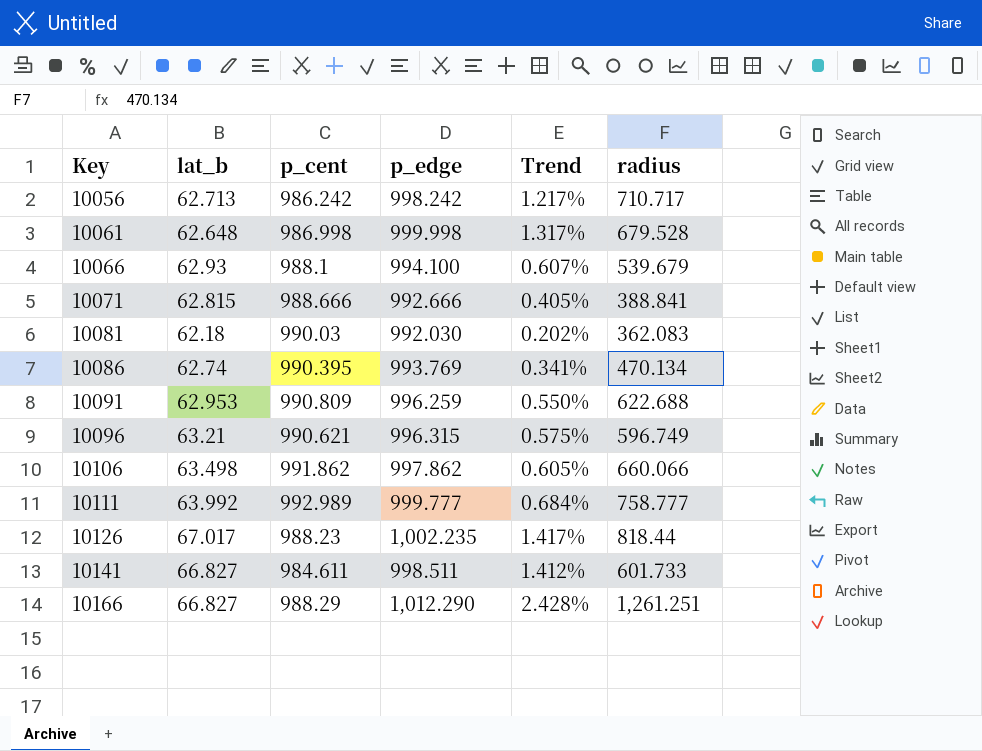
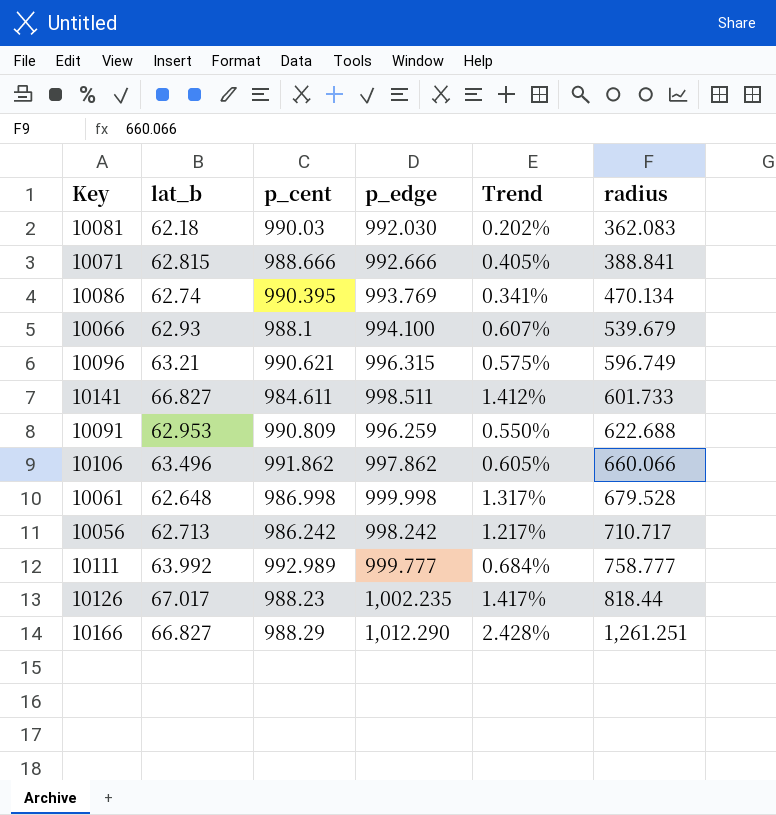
row order: Key ascending -> radius ascending
10106 | lat_b: 63.498 -> 63.496

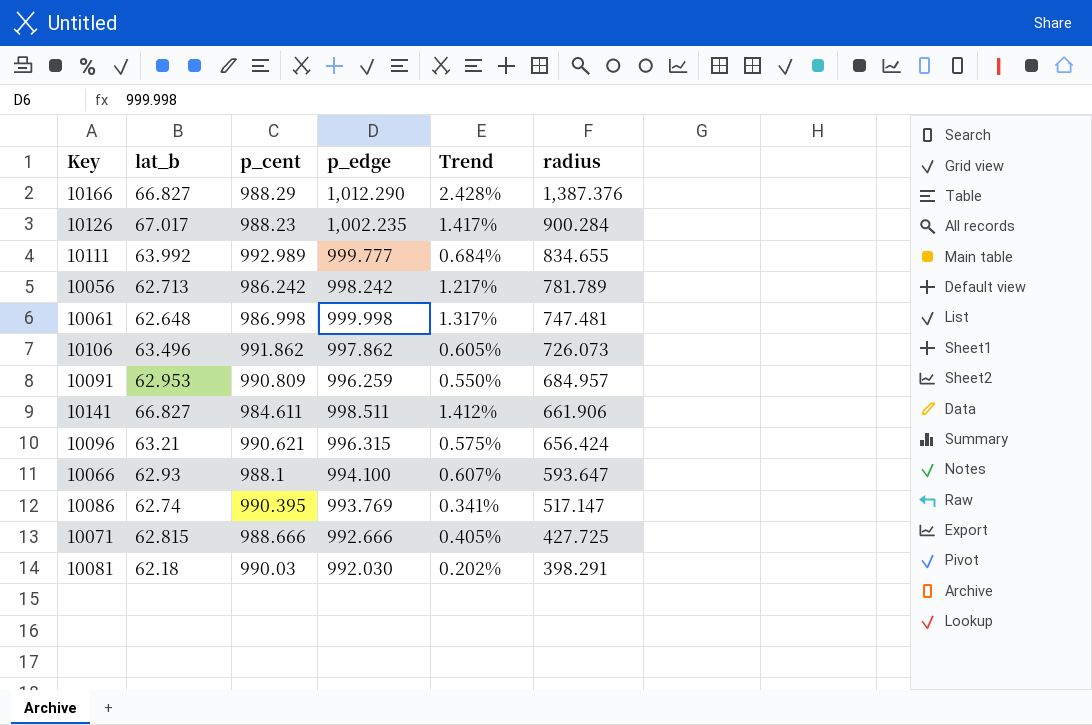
row order: radius ascending -> radius descending
10166 | radius: 1,261.251 -> 1,387.376
10126 | radius: 818.44 -> 900.284
10111 | radius: 758.777 -> 834.655
10056 | radius: 710.717 -> 781.789
10061 | radius: 679.528 -> 747.481
10106 | radius: 660.066 -> 726.073
10091 | radius: 622.688 -> 684.957
10141 | radius: 601.733 -> 661.906
10096 | radius: 596.749 -> 656.424
10066 | radius: 539.679 -> 593.647
10086 | radius: 470.134 -> 517.147
10071 | radius: 388.841 -> 427.725
10081 | radius: 362.083 -> 398.291

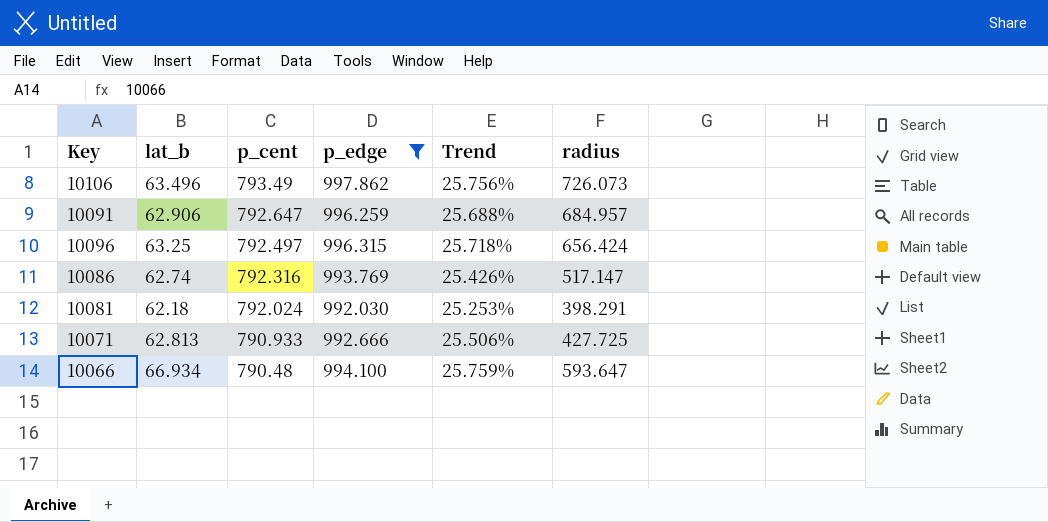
filter: none -> p_edge <= 997.862
row order: radius descending -> p_cent descending
10106 | p_cent: 991.862 -> 793.49
10106 | Trend: 0.605% -> 25.756%
10091 | lat_b: 62.953 -> 62.906
10091 | p_cent: 990.809 -> 792.647
10091 | Trend: 0.550% -> 25.688%
10096 | lat_b: 63.21 -> 63.25
10096 | p_cent: 990.621 -> 792.497
10096 | Trend: 0.575% -> 25.718%
10086 | p_cent: 990.395 -> 792.316
10086 | Trend: 0.341% -> 25.426%
10081 | p_cent: 990.03 -> 792.024
10081 | Trend: 0.202% -> 25.253%
10071 | lat_b: 62.815 -> 62.813
10071 | p_cent: 988.666 -> 790.933
10071 | Trend: 0.405% -> 25.506%
10066 | lat_b: 62.93 -> 66.934
10066 | p_cent: 988.1 -> 790.48
10066 | Trend: 0.607% -> 25.759%

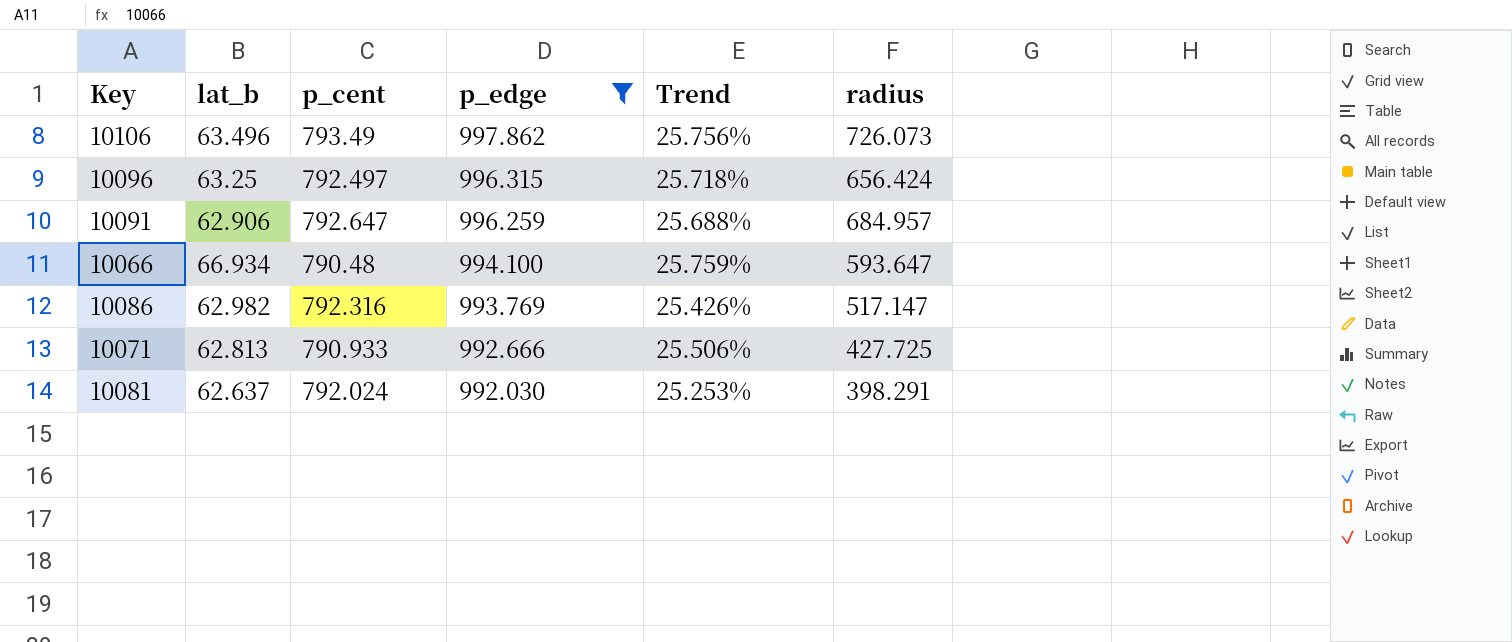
row order: p_cent descending -> p_edge descending
10086 | lat_b: 62.74 -> 62.982
10081 | lat_b: 62.18 -> 62.637

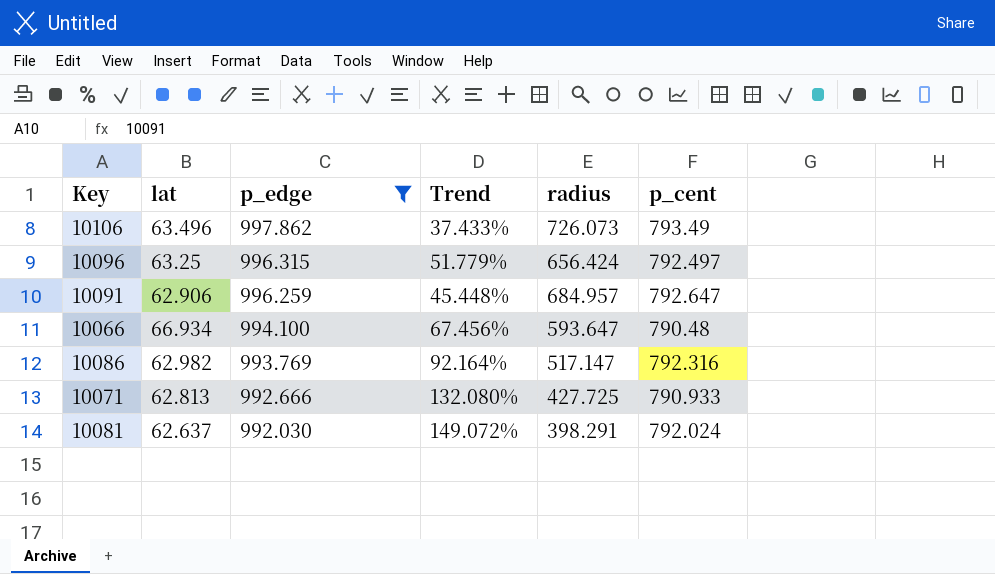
column name: lat_b -> lat
column Trend | formula: ([p_edge] - [p_cent]) / [p_cent] -> ([p_edge] - [radius]) / [radius]
column p_cent | position: 3 -> 6

